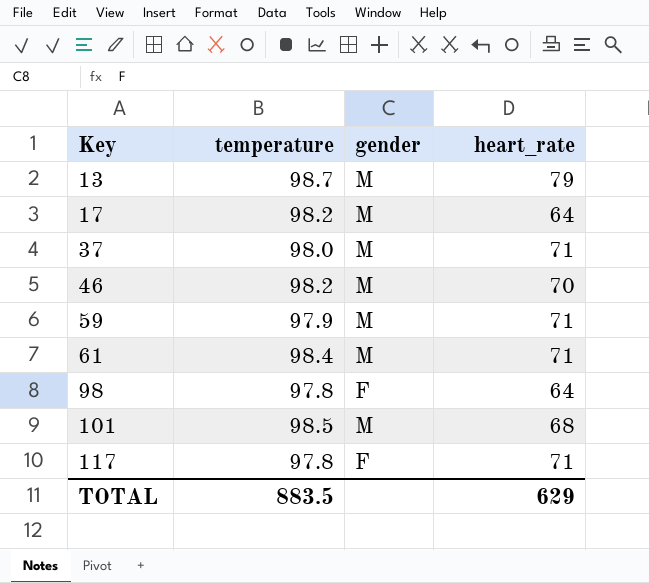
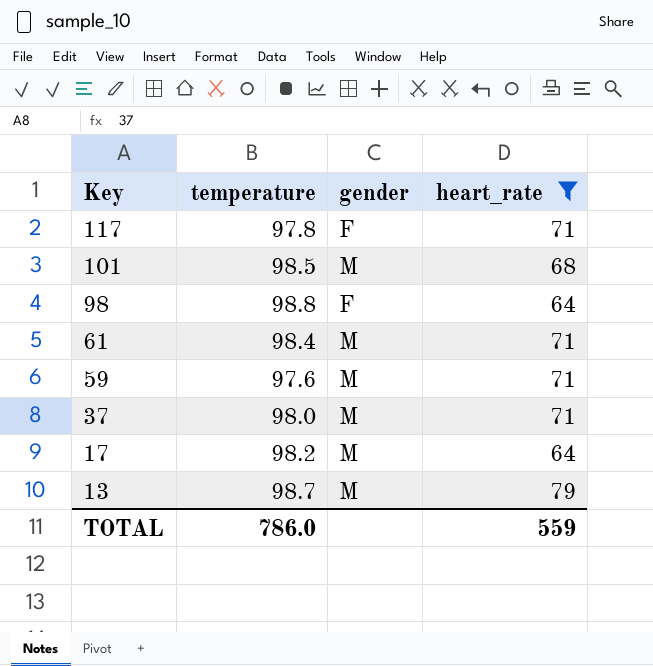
filter: none -> heart_rate != 70
row order: Key ascending -> Key descending
98 | temperature: 97.8 -> 98.8
59 | temperature: 97.9 -> 97.6
TOTAL | temperature: 883.5 -> 786.0
TOTAL | heart_rate: 629 -> 559

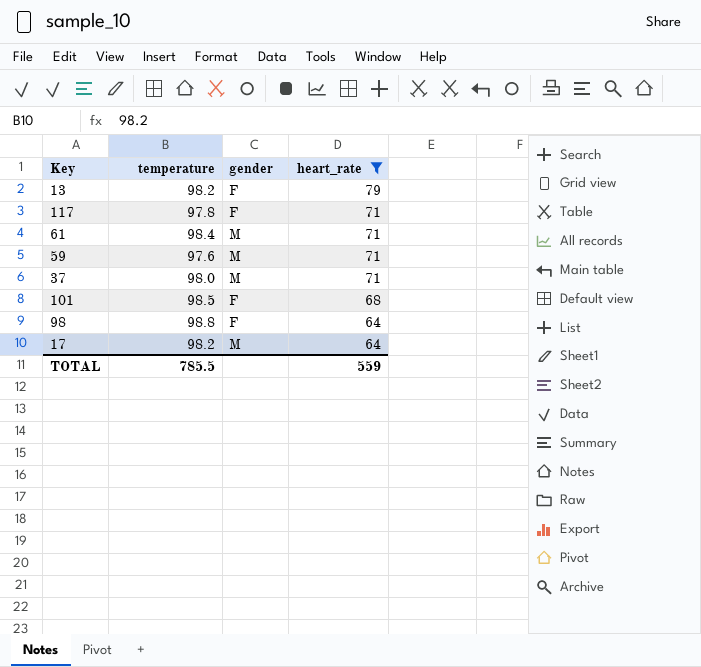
row order: Key descending -> heart_rate descending
13 | temperature: 98.7 -> 98.2
13 | gender: M -> F
101 | gender: M -> F
TOTAL | temperature: 786.0 -> 785.5

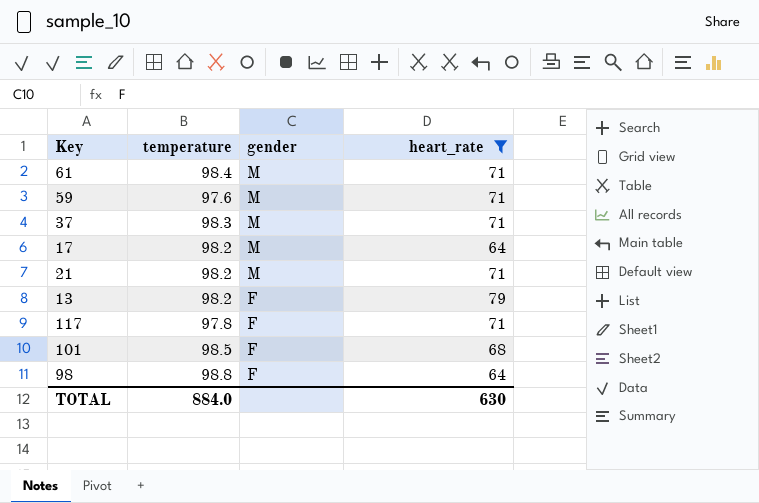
row order: heart_rate descending -> gender descending
37 | temperature: 98.0 -> 98.3
row 21: none -> 98.2 | M | 71
TOTAL | temperature: 785.5 -> 884.0
TOTAL | heart_rate: 559 -> 630

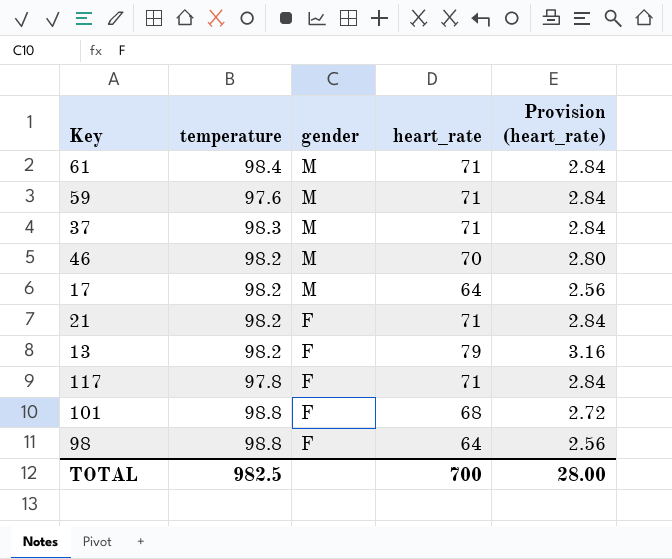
filter: heart_rate != 70 -> none
column Provision (heart_rate) | formula: none -> [heart_rate] * 0.04
21 | gender: M -> F
101 | temperature: 98.5 -> 98.8
TOTAL | temperature: 884.0 -> 982.5
TOTAL | heart_rate: 630 -> 700

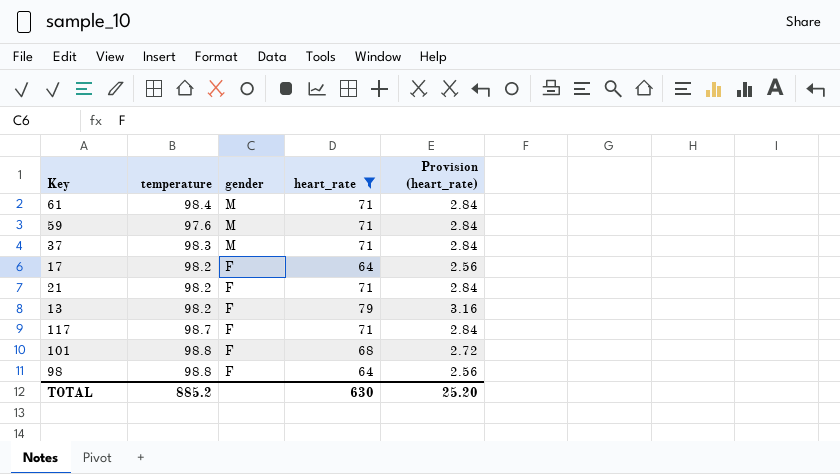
filter: none -> heart_rate != 70
17 | gender: M -> F
117 | temperature: 97.8 -> 98.7
TOTAL | temperature: 982.5 -> 885.2
TOTAL | heart_rate: 700 -> 630
TOTAL | Provision (heart_rate): 28.00 -> 25.20

